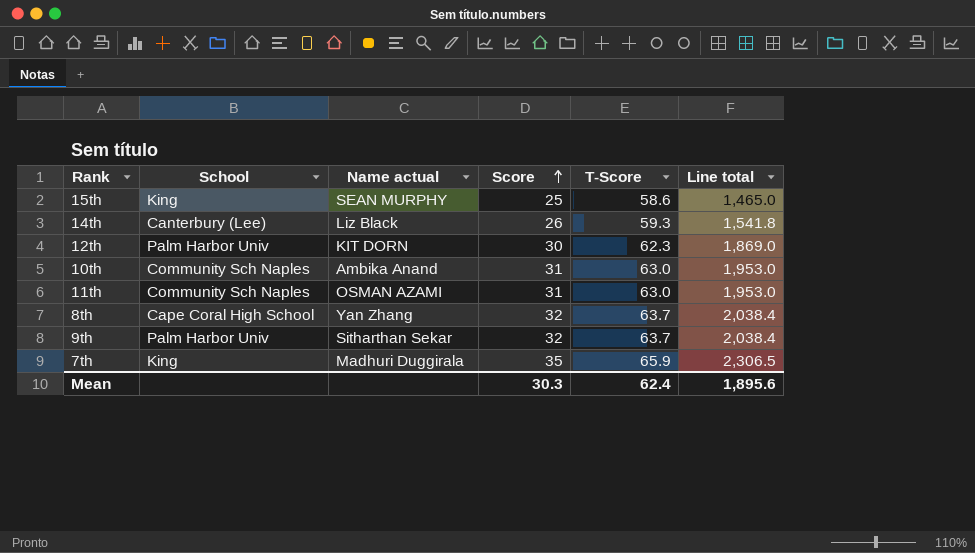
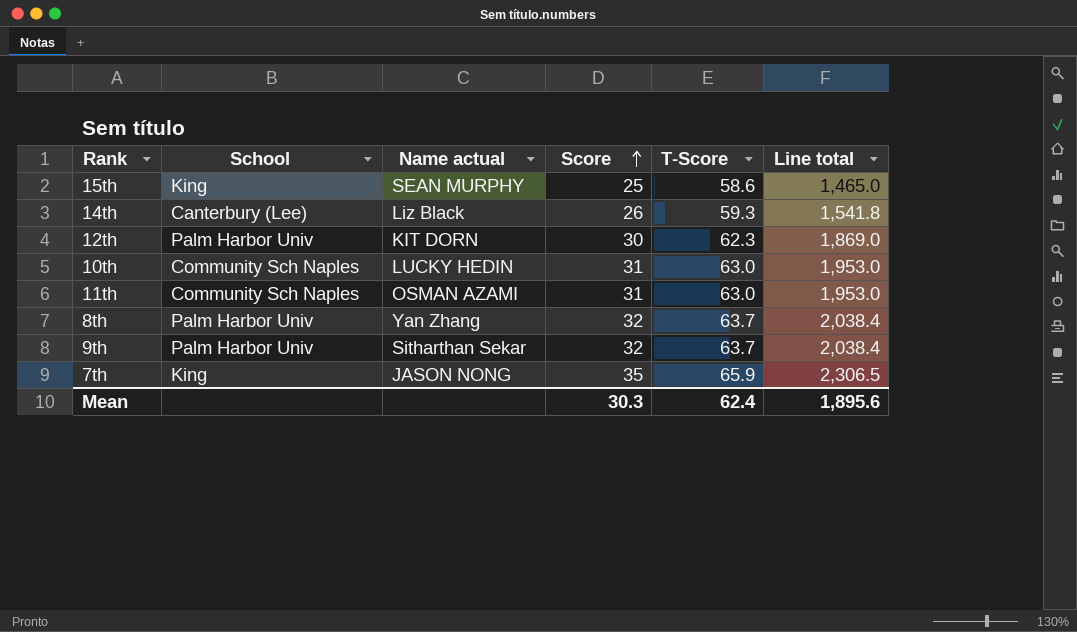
10th | Name actual: Ambika Anand -> LUCKY HEDIN
8th | School: Cape Coral High School -> Palm Harbor Univ
7th | Name actual: Madhuri Duggirala -> JASON NONG

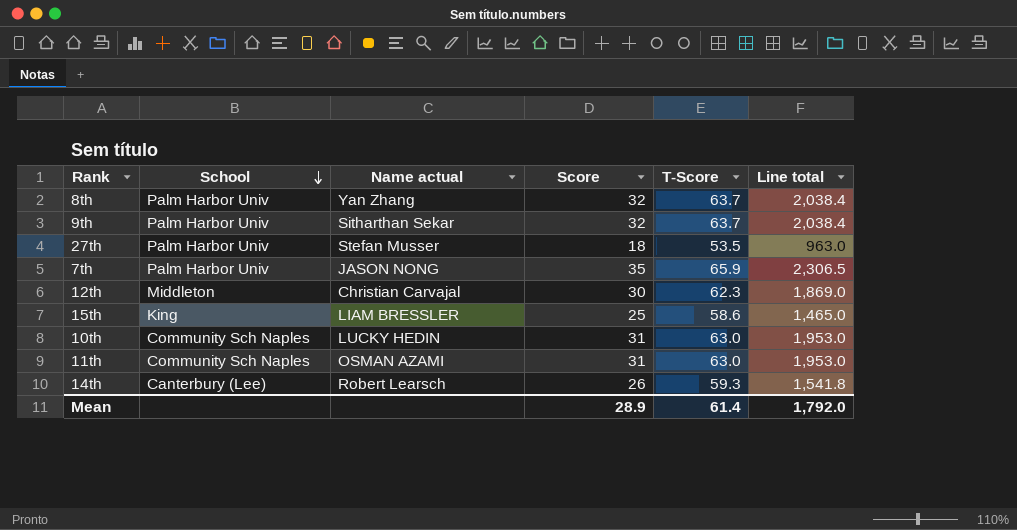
row order: Score ascending -> School descending
row 27th: none -> Palm Harbor Univ | Stefan Musser | 18 | 53.5 | 963.0
7th | School: King -> Palm Harbor Univ
12th | School: Palm Harbor Univ -> Middleton
12th | Name actual: KIT DORN -> Christian Carvajal
15th | Name actual: SEAN MURPHY -> LIAM BRESSLER
14th | Name actual: Liz Black -> Robert Learsch
Mean | Score: 30.3 -> 28.9
Mean | T-Score: 62.4 -> 61.4
Mean | Line total: 1,895.6 -> 1,792.0

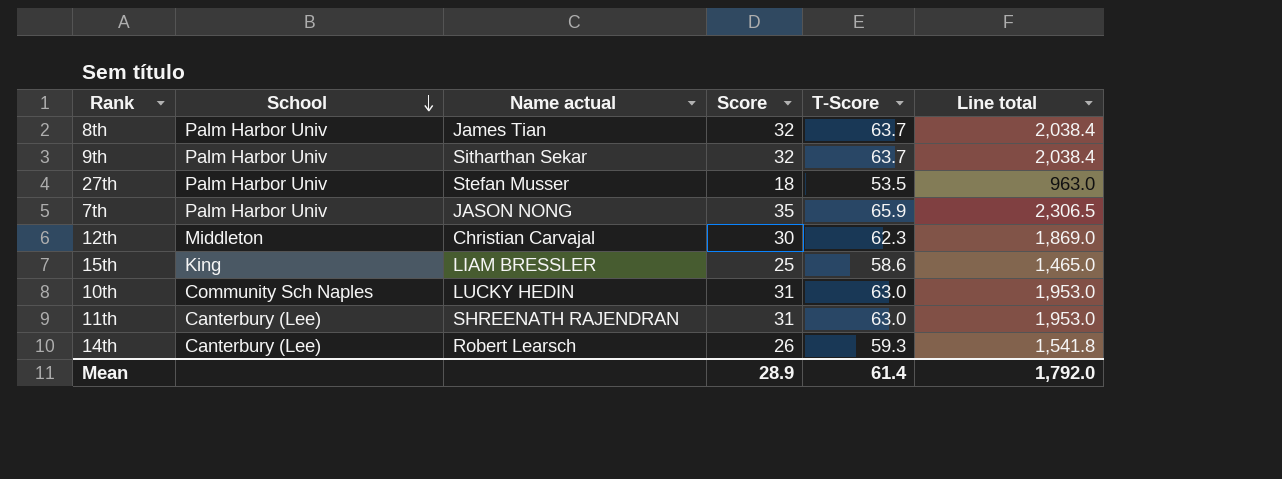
8th | Name actual: Yan Zhang -> James Tian
11th | School: Community Sch Naples -> Canterbury (Lee)
11th | Name actual: OSMAN AZAMI -> SHREENATH RAJENDRAN

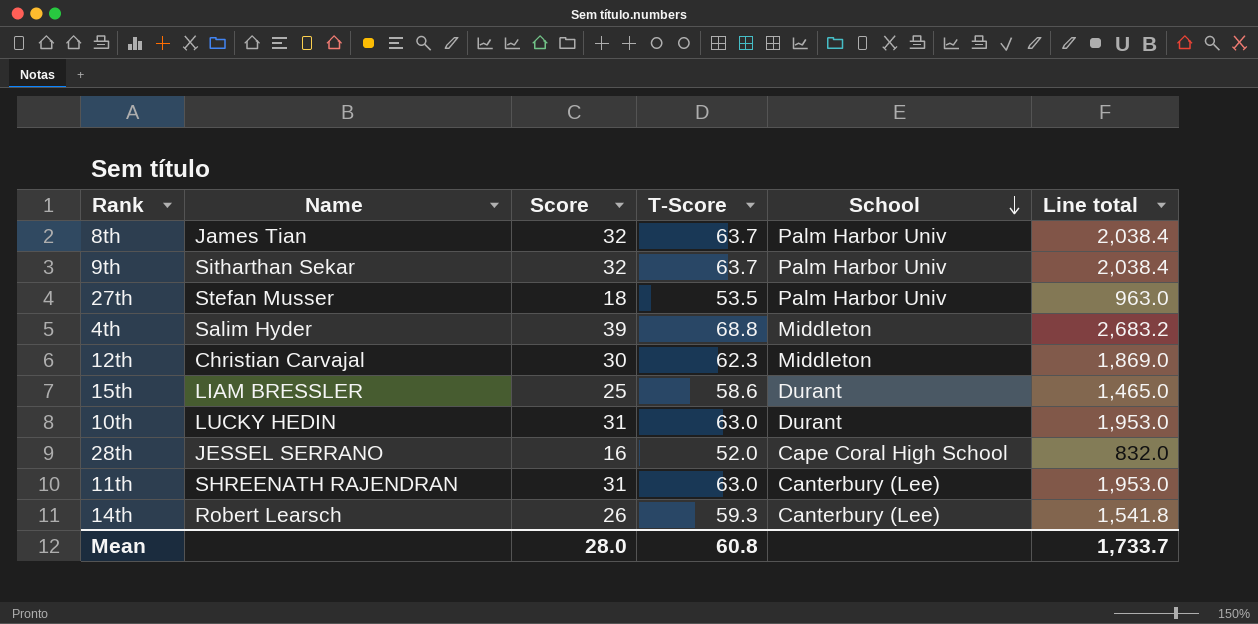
column name: Name actual -> Name
column School | position: 2 -> 5
row 7th: Palm Harbor Univ | JASON NONG | 35 | 65.9 | 2,306.5 -> none
row 4th: none -> Salim Hyder | 39 | 68.8 | Middleton | 2,683.2
15th | School: King -> Durant
10th | School: Community Sch Naples -> Durant
row 28th: none -> JESSEL SERRANO | 16 | 52.0 | Cape Coral High School | 832.0
Mean | Score: 28.9 -> 28.0
Mean | T-Score: 61.4 -> 60.8
Mean | Line total: 1,792.0 -> 1,733.7

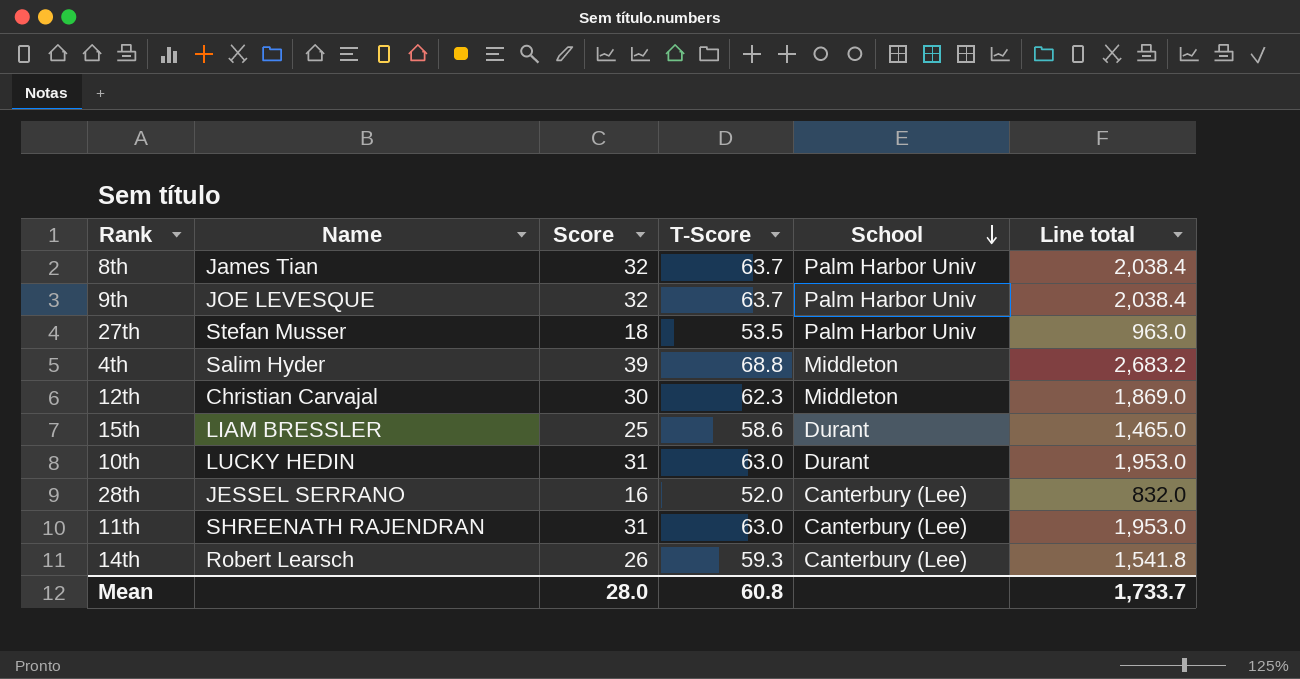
9th | Name: Sitharthan Sekar -> JOE LEVESQUE
28th | School: Cape Coral High School -> Canterbury (Lee)

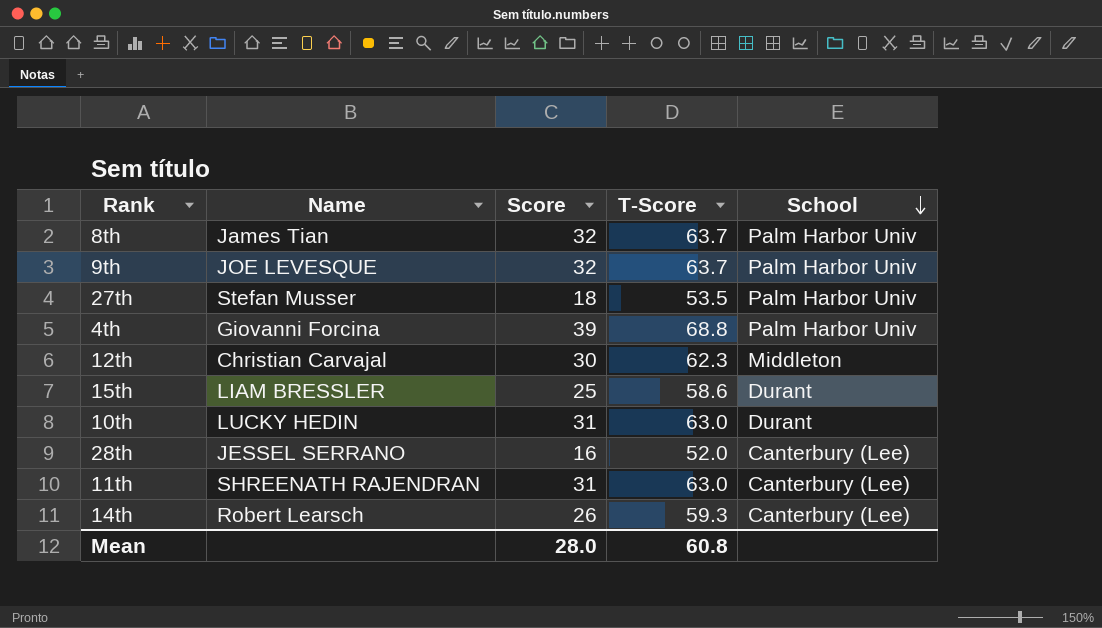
column Line total | formula: [Score] * [T-Score] -> none
4th | Name: Salim Hyder -> Giovanni Forcina
4th | School: Middleton -> Palm Harbor Univ

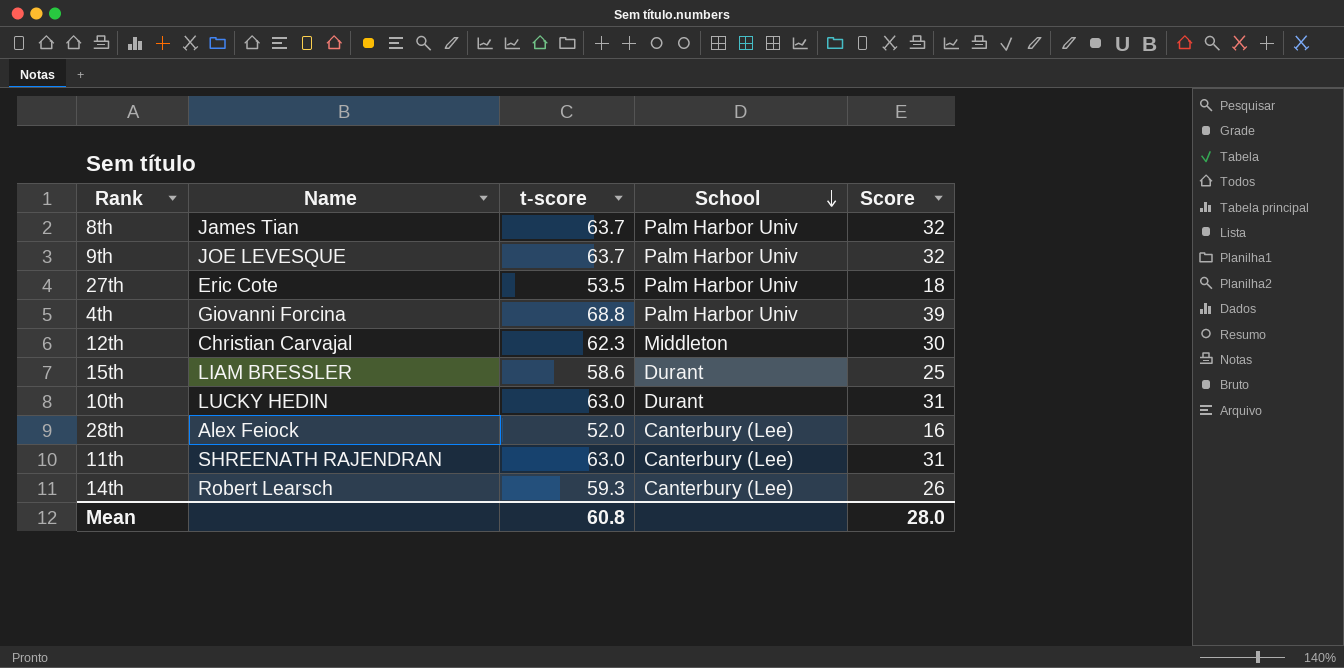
column name: T-Score -> t-score
column Score | position: 3 -> 5
27th | Name: Stefan Musser -> Eric Cote
28th | Name: JESSEL SERRANO -> Alex Feiock

